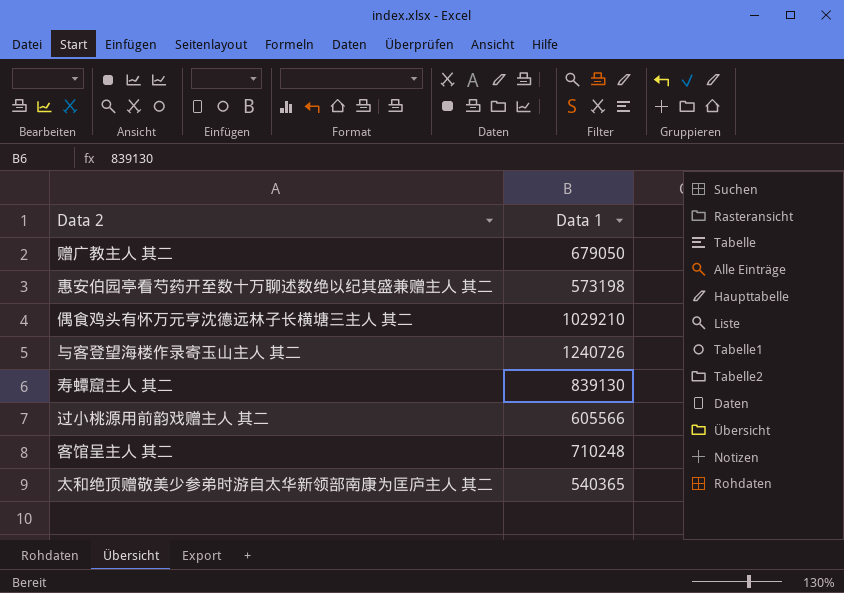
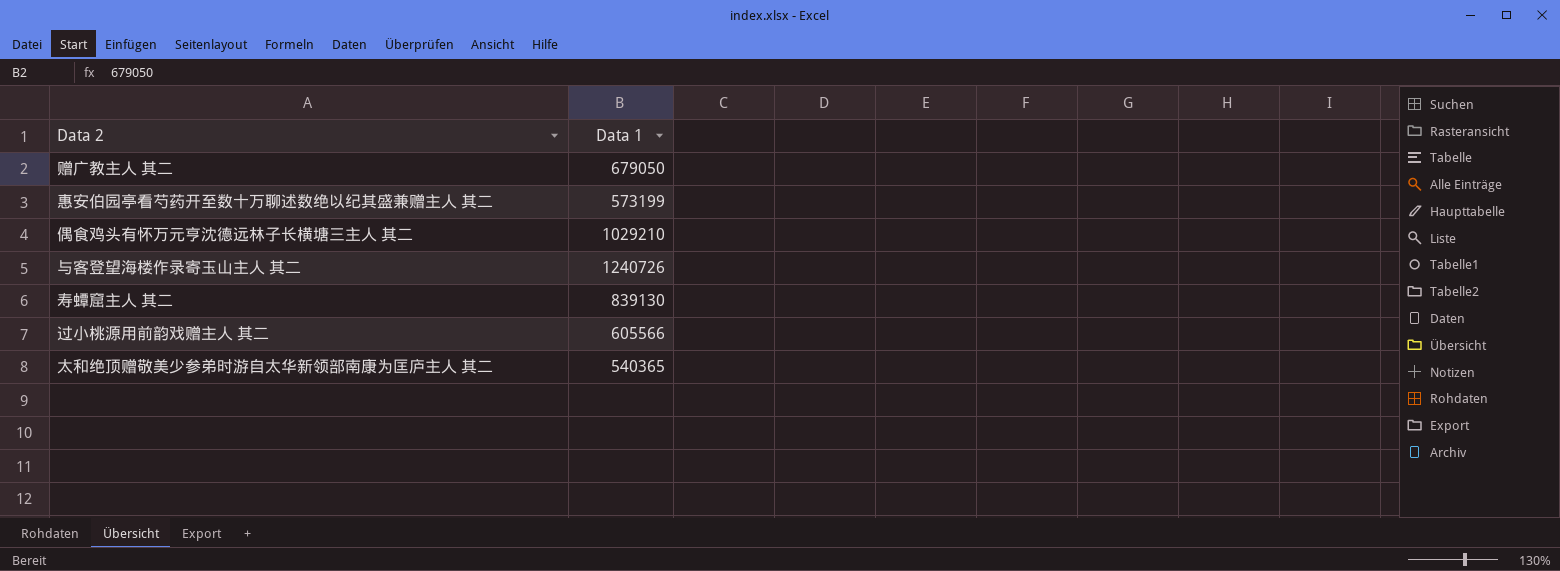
row 客馆呈主人 其二: 710248 -> none
惠安伯园亭看芍药开至数十万聊述数绝以纪其盛兼赠主人 其二 | Data 1: 573198 -> 573199

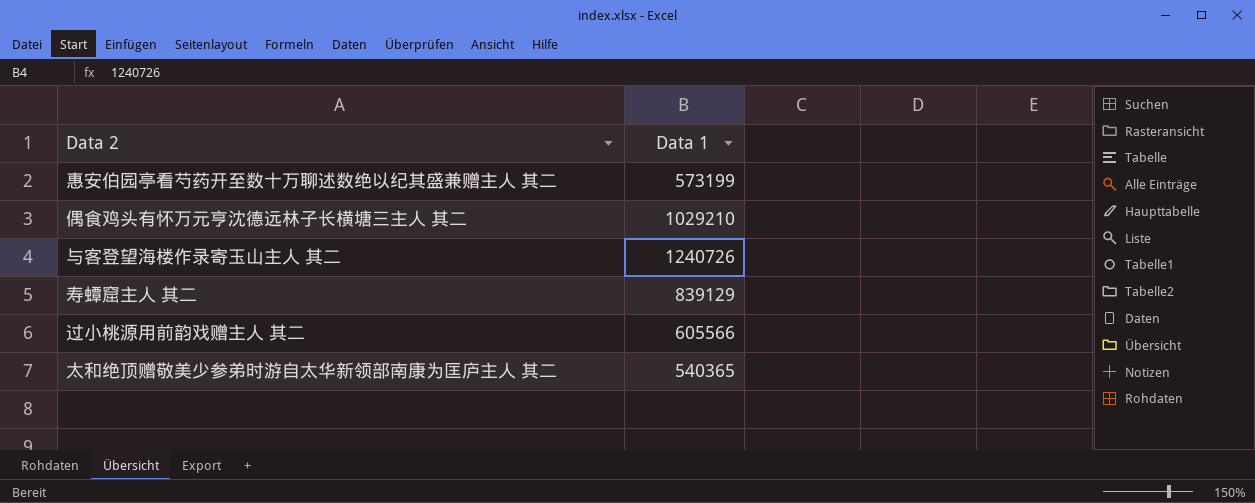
row 赠广教主人 其二: 679050 -> none
寿蟫窟主人 其二 | Data 1: 839130 -> 839129

